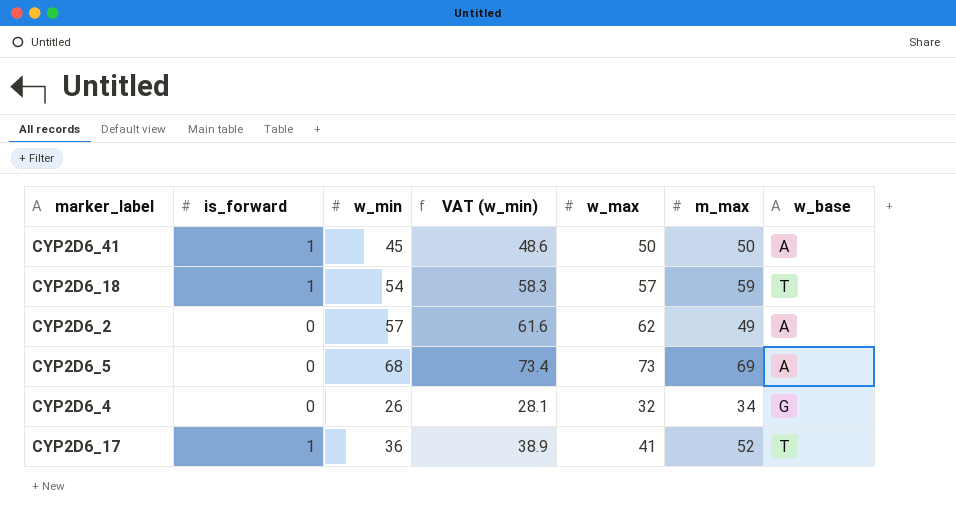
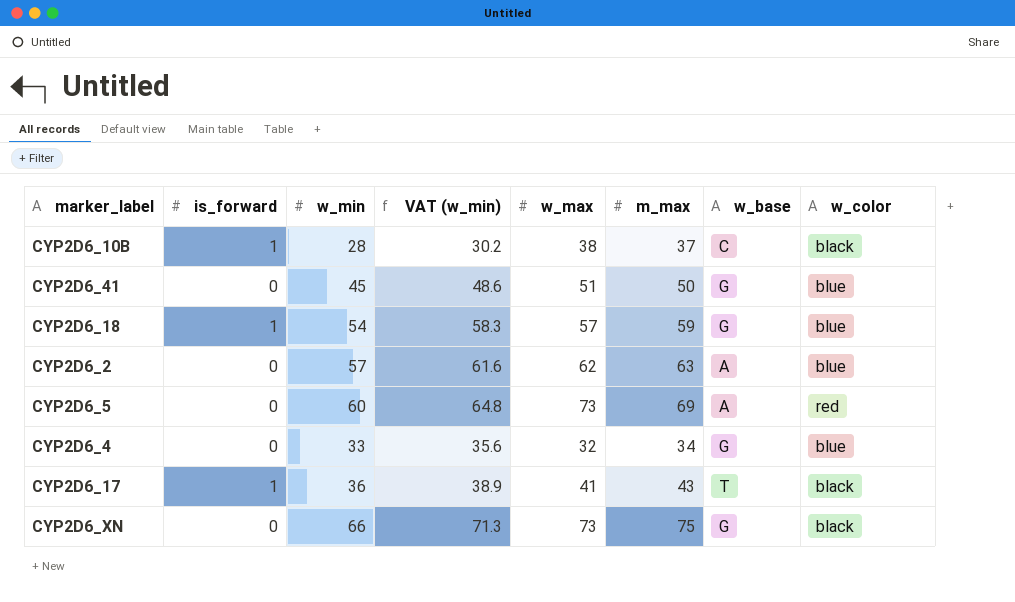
column w_color | position: none -> 8
row CYP2D6_10B: none -> 1 | 28 | 30.2 | 38 | 37 | C | black
CYP2D6_41 | is_forward: 1 -> 0
CYP2D6_41 | w_max: 50 -> 51
CYP2D6_41 | w_base: A -> G
CYP2D6_18 | w_base: T -> G
CYP2D6_2 | m_max: 49 -> 63
CYP2D6_5 | w_min: 68 -> 60
CYP2D6_5 | VAT (w_min): 73.4 -> 64.8
CYP2D6_4 | w_min: 26 -> 33
CYP2D6_4 | VAT (w_min): 28.1 -> 35.6
CYP2D6_17 | m_max: 52 -> 43
row CYP2D6_XN: none -> 0 | 66 | 71.3 | 73 | 75 | G | black

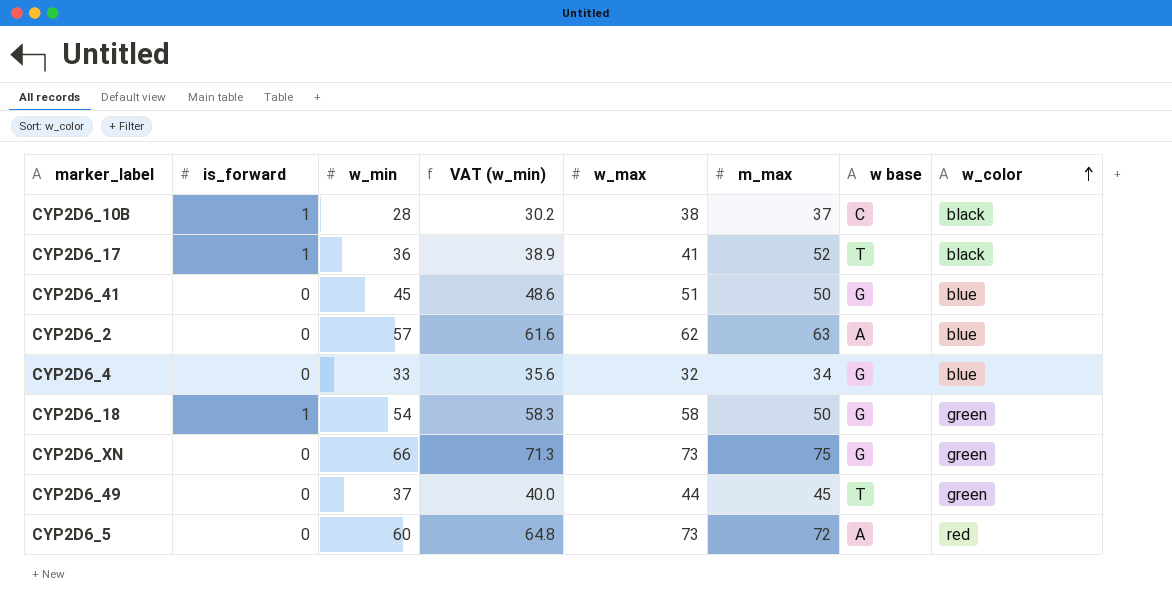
row order: none -> w_color ascending
column name: w_base -> w base
CYP2D6_17 | m_max: 43 -> 52
CYP2D6_18 | w_max: 57 -> 58
CYP2D6_18 | m_max: 59 -> 50
CYP2D6_18 | w_color: blue -> green
CYP2D6_XN | w_color: black -> green
row CYP2D6_49: none -> 0 | 37 | 40.0 | 44 | 45 | T | green
CYP2D6_5 | m_max: 69 -> 72

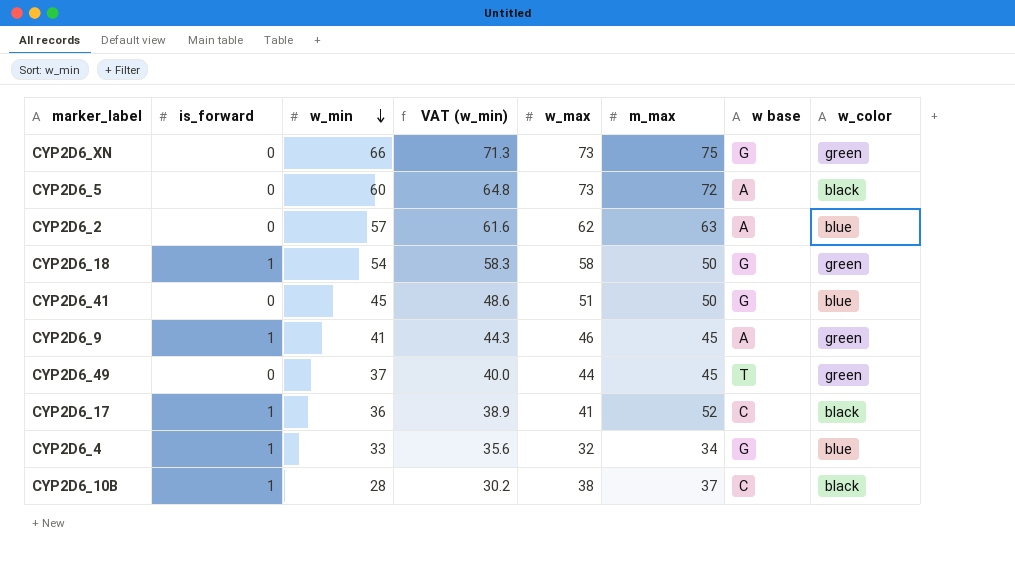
row order: w_color ascending -> w_min descending
CYP2D6_5 | w_color: red -> black
row CYP2D6_9: none -> 1 | 41 | 44.3 | 46 | 45 | A | green
CYP2D6_17 | w base: T -> C
CYP2D6_4 | is_forward: 0 -> 1

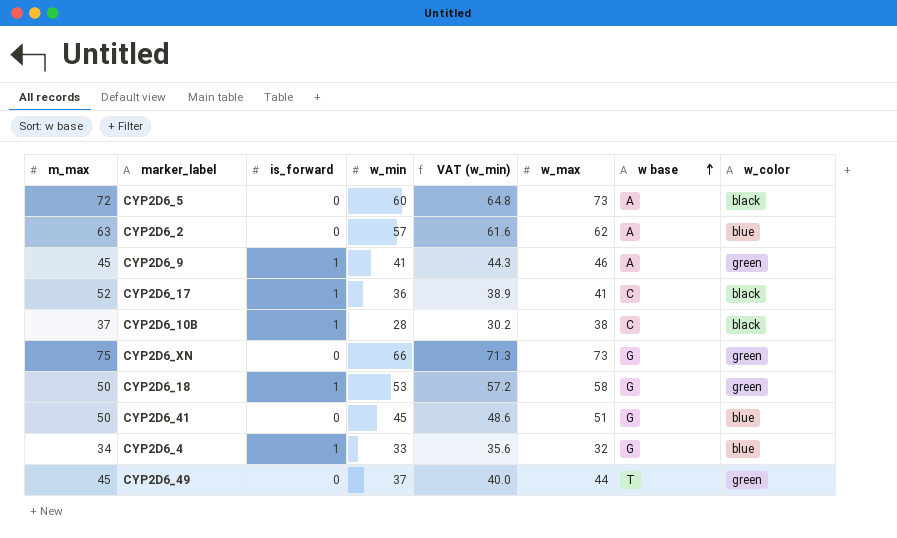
row order: w_min descending -> w base ascending
column m_max | position: 6 -> 1
CYP2D6_18 | w_min: 54 -> 53
CYP2D6_18 | VAT (w_min): 58.3 -> 57.2

